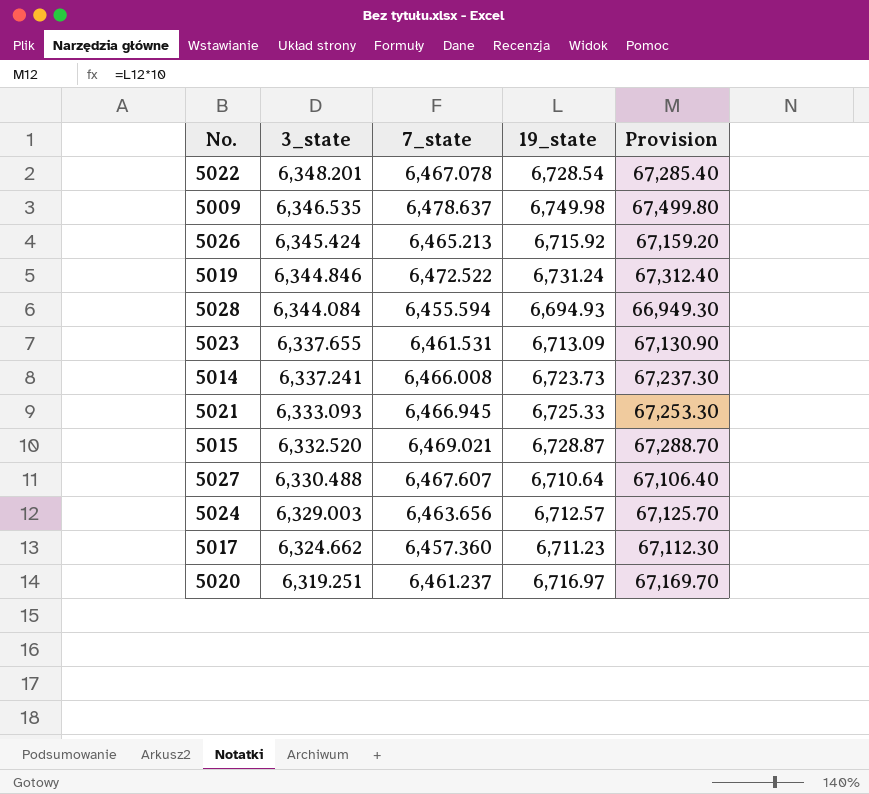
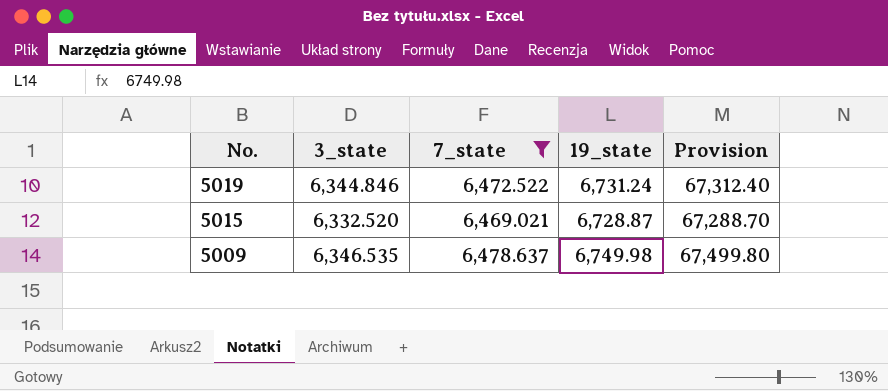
filter: none -> 7_state >= 6,469.021
row order: 3_state descending -> No. descending

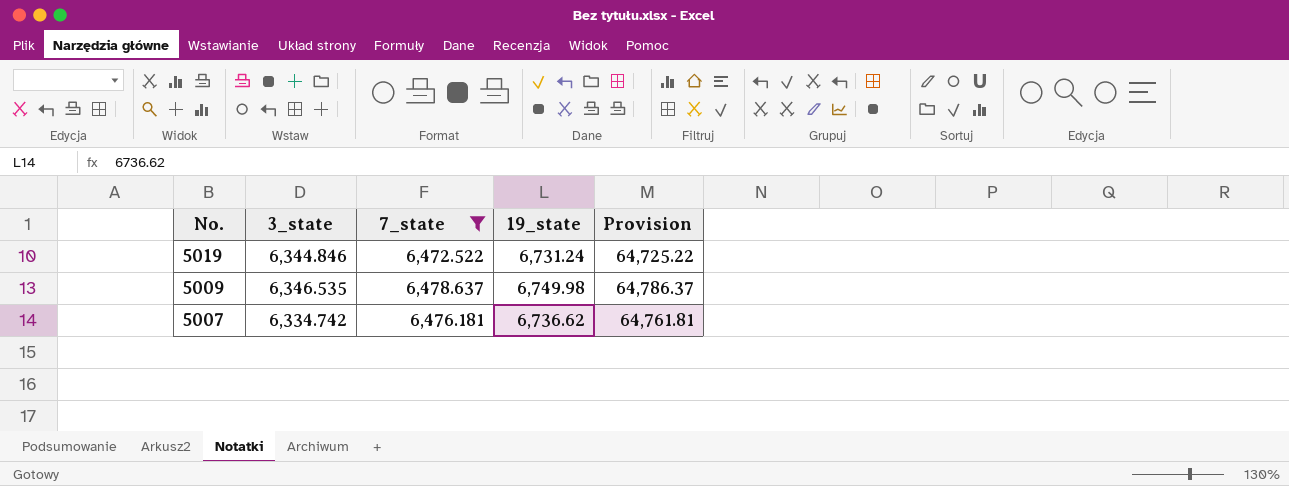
column Provision | formula: [19_state] * 10 -> [7_state] * 10
row 5015: 6,332.520 | 6,469.021 | 6,728.87 | 67,288.70 -> none
row 5007: none -> 6,334.742 | 6,476.181 | 6,736.62 | 64,761.81

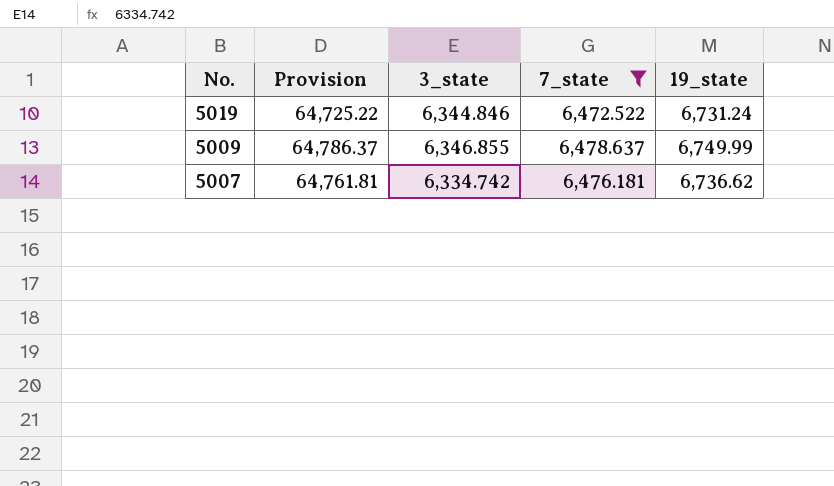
column Provision | position: 5 -> 2
5009 | 3_state: 6,346.535 -> 6,346.855
5009 | 19_state: 6,749.98 -> 6,749.99

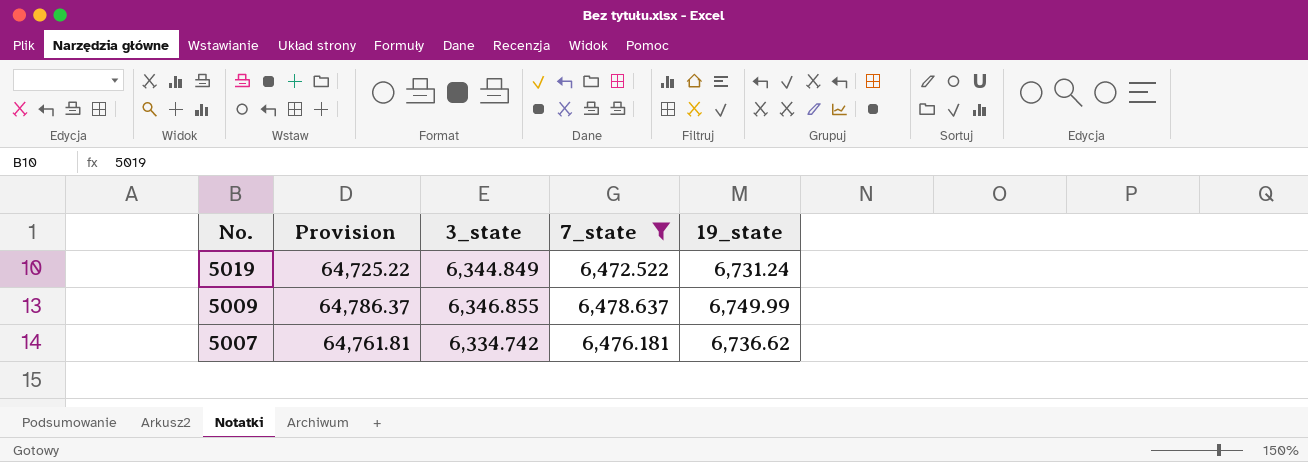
5019 | 3_state: 6,344.846 -> 6,344.849

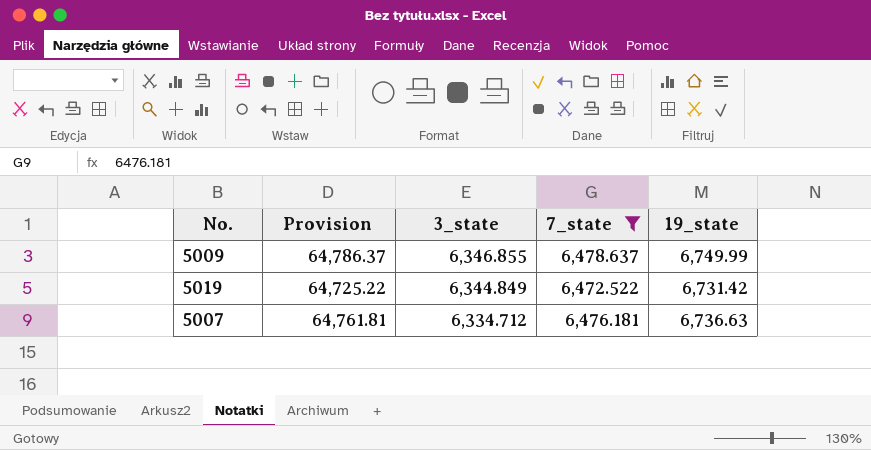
row order: No. descending -> 3_state descending
5019 | 19_state: 6,731.24 -> 6,731.42
5007 | 3_state: 6,334.742 -> 6,334.712
5007 | 19_state: 6,736.62 -> 6,736.63

